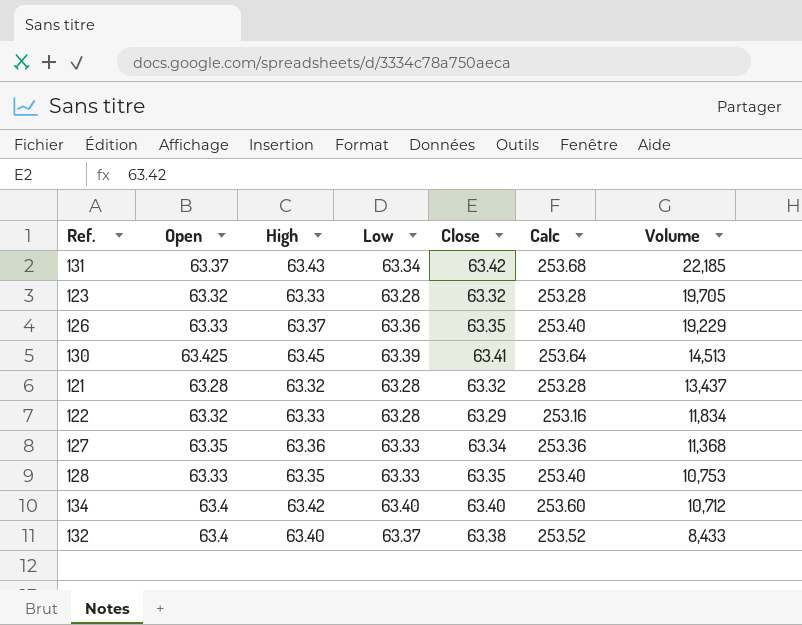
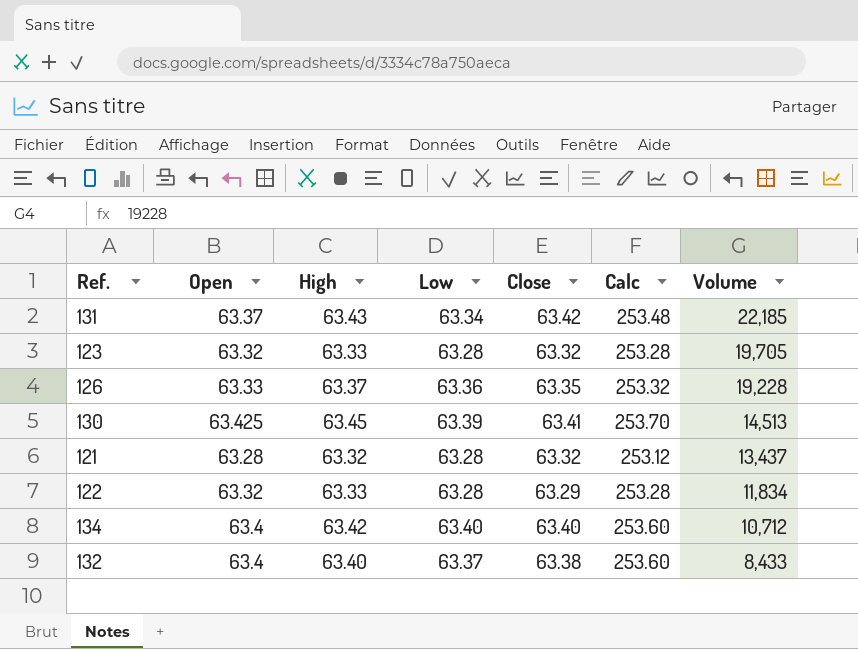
column Calc | formula: [Close] * 4 -> [Open] * 4
row 127: 63.35 | 63.36 | 63.33 | 63.34 | 253.36 | 11,368 -> none
row 128: 63.33 | 63.35 | 63.33 | 63.35 | 253.40 | 10,753 -> none
126 | Volume: 19,229 -> 19,228

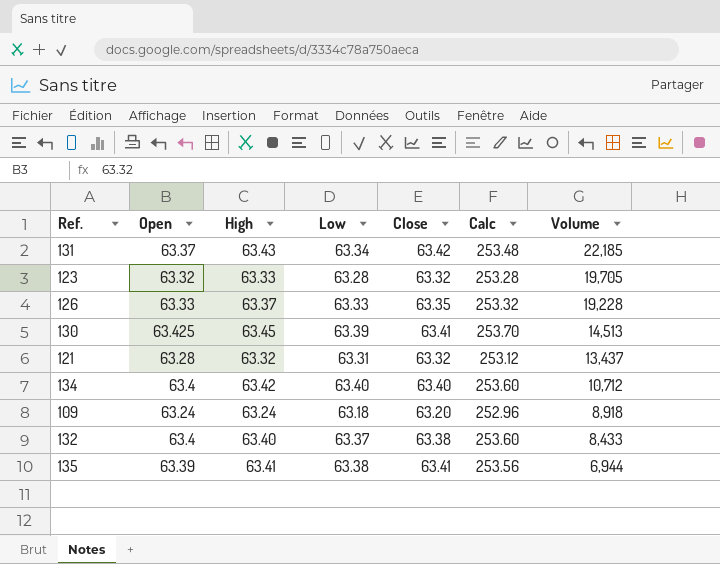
row 122: 63.32 | 63.33 | 63.28 | 63.29 | 253.28 | 11,834 -> none
126 | Low: 63.36 -> 63.33
121 | Low: 63.28 -> 63.31
row 109: none -> 63.24 | 63.24 | 63.18 | 63.20 | 252.96 | 8,918
row 135: none -> 63.39 | 63.41 | 63.38 | 63.41 | 253.56 | 6,944

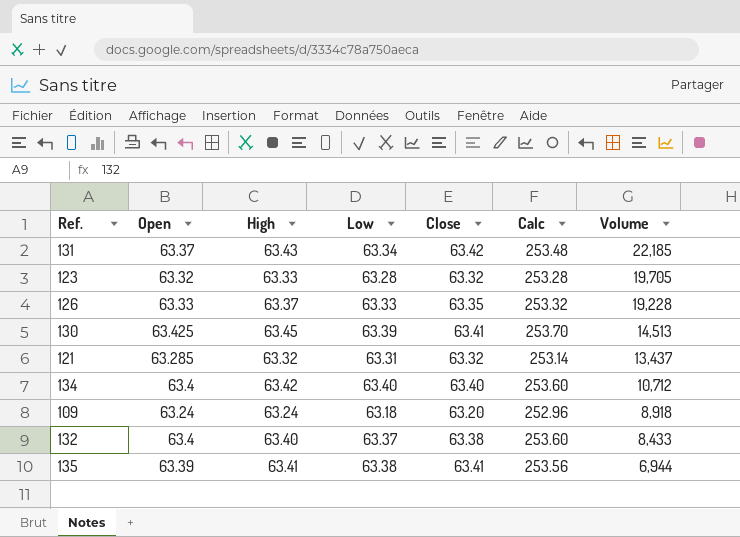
121 | Open: 63.28 -> 63.285
121 | Calc: 253.12 -> 253.14

